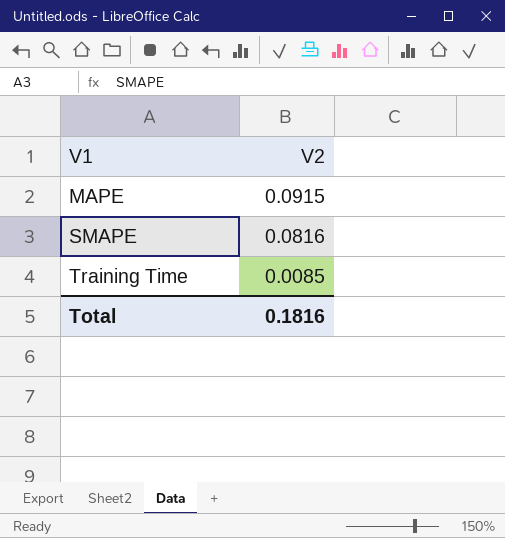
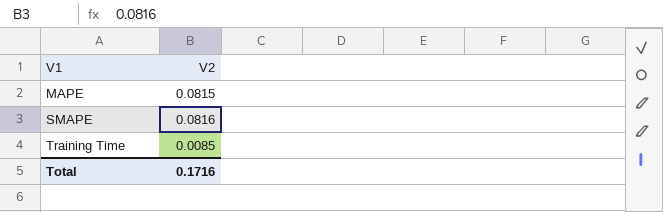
MAPE | V2: 0.0915 -> 0.0815
Total | V2: 0.1816 -> 0.1716

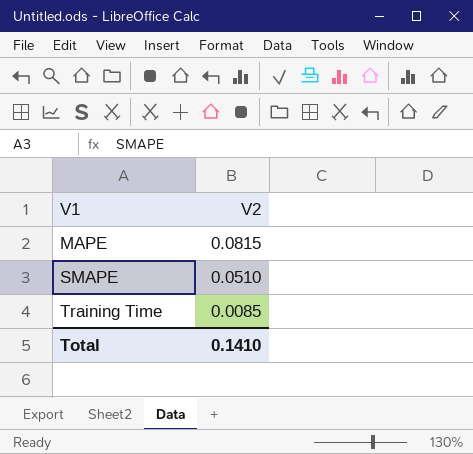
SMAPE | V2: 0.0816 -> 0.0510
Total | V2: 0.1716 -> 0.1410

